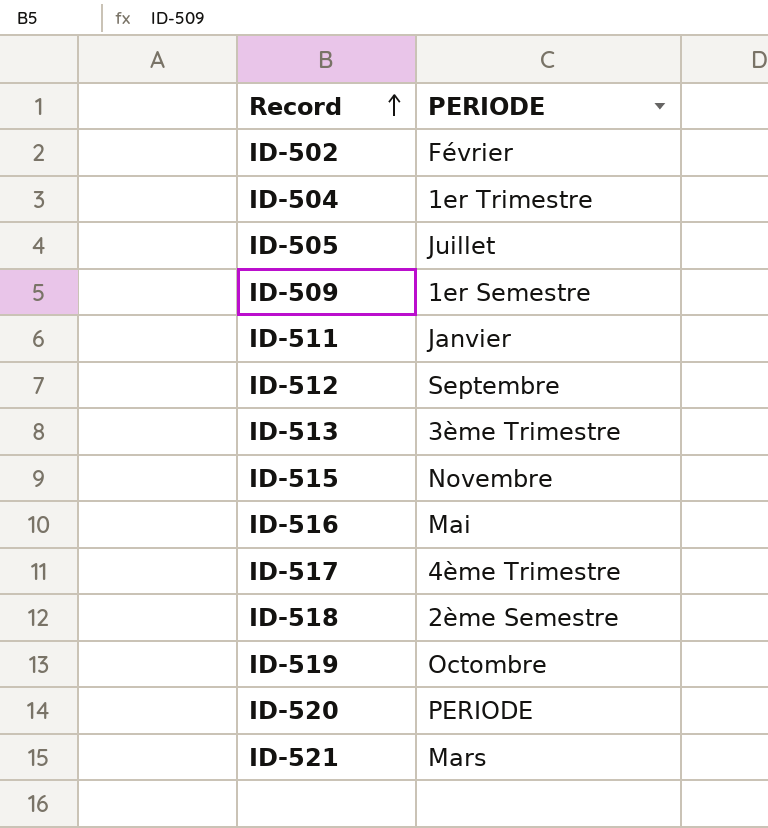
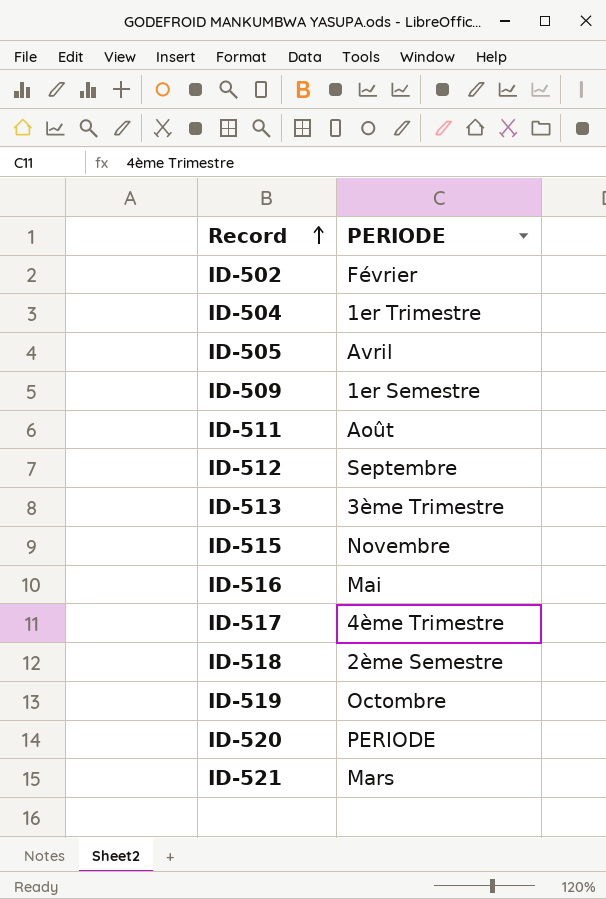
ID-505 | PERIODE: Juillet -> Avril
ID-511 | PERIODE: Janvier -> Août

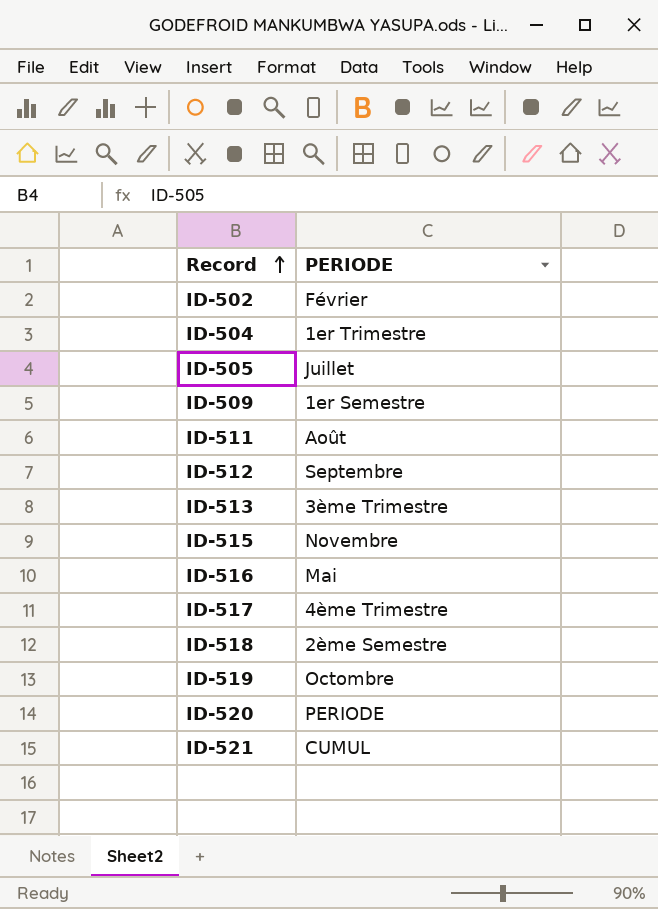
ID-505 | PERIODE: Avril -> Juillet
ID-521 | PERIODE: Mars -> CUMUL

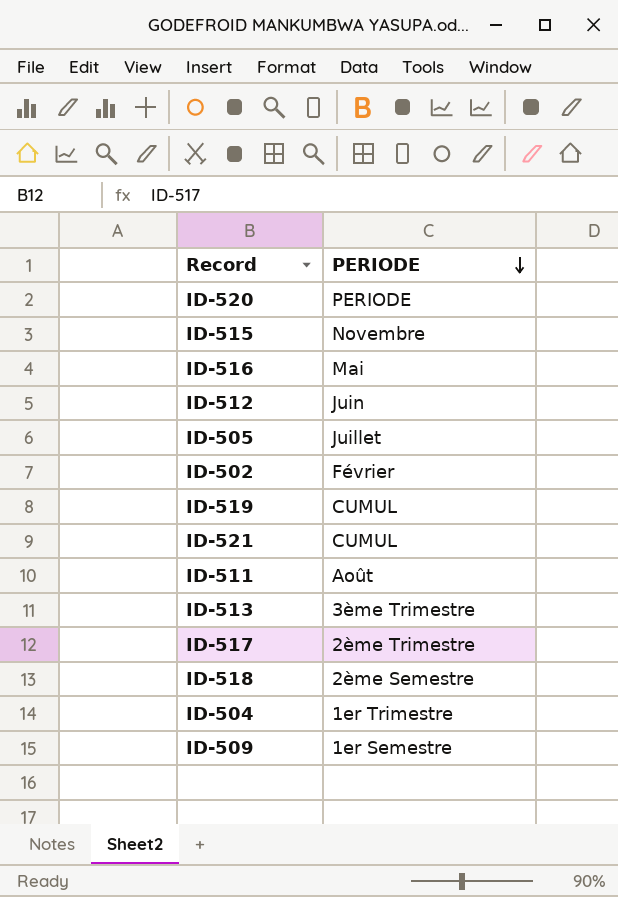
row order: Record ascending -> PERIODE descending
ID-512 | PERIODE: Septembre -> Juin
ID-519 | PERIODE: Octombre -> CUMUL
ID-517 | PERIODE: 4ème Trimestre -> 2ème Trimestre

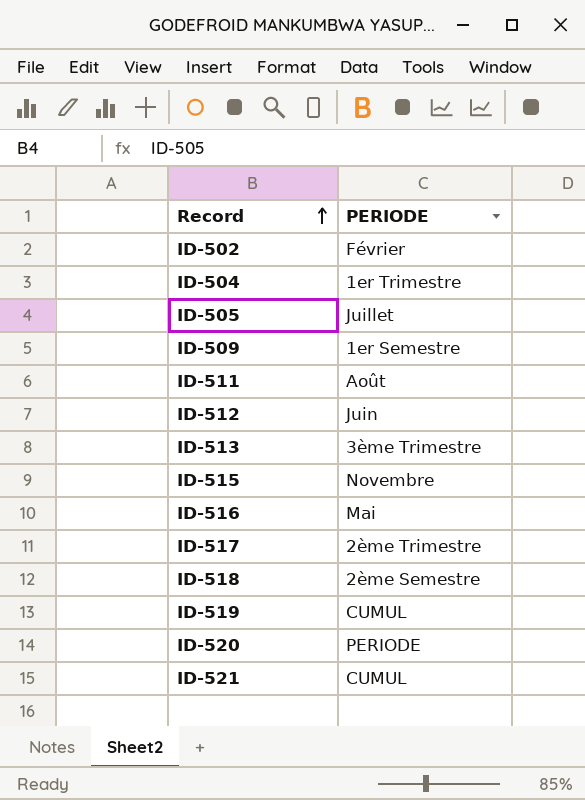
row order: PERIODE descending -> Record ascending

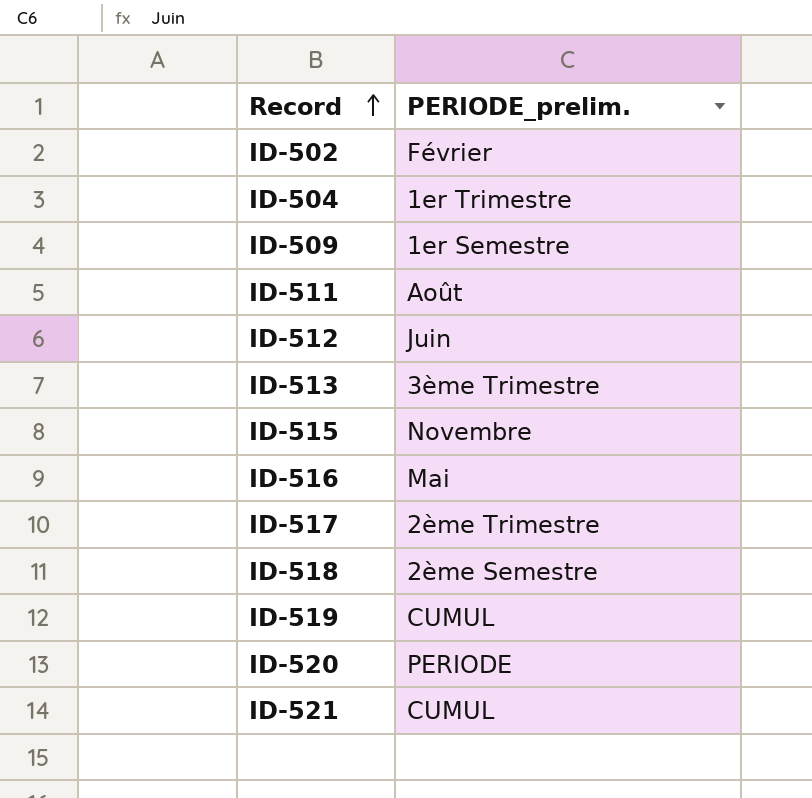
column name: PERIODE -> PERIODE_prelim.
row ID-505: Juillet -> none

